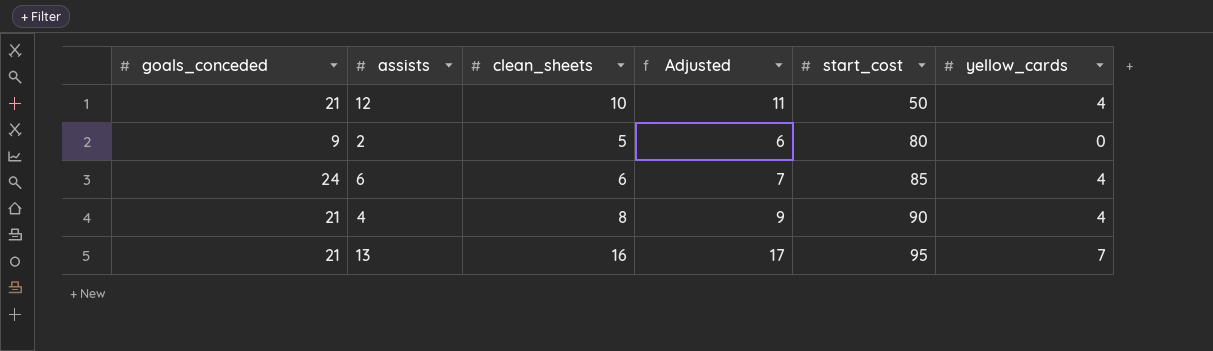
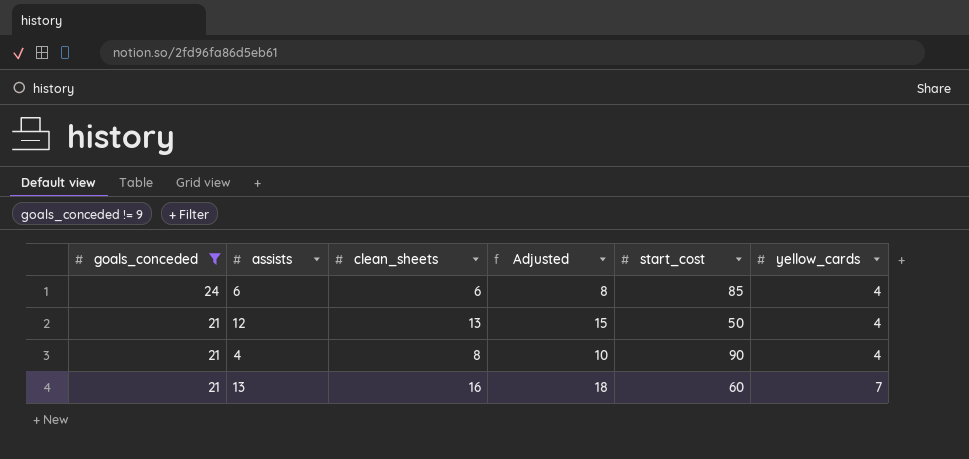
filter: none -> goals_conceded != 9
row order: start_cost ascending -> goals_conceded descending
column Adjusted | formula: [clean_sheets] + 1 -> [clean_sheets] + 2
12 | clean_sheets: 10 -> 13
13 | start_cost: 95 -> 60

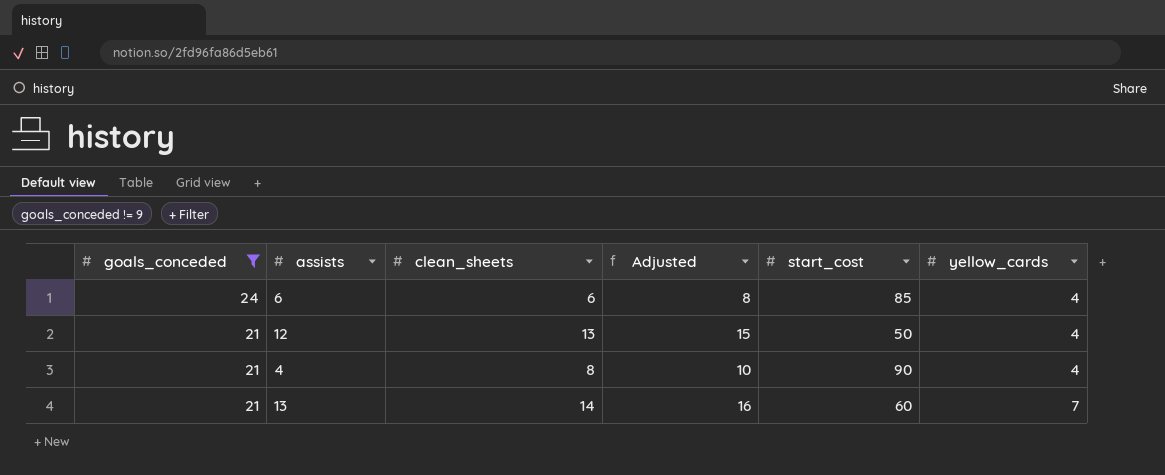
13 | clean_sheets: 16 -> 14
13 | Adjusted: 18 -> 16

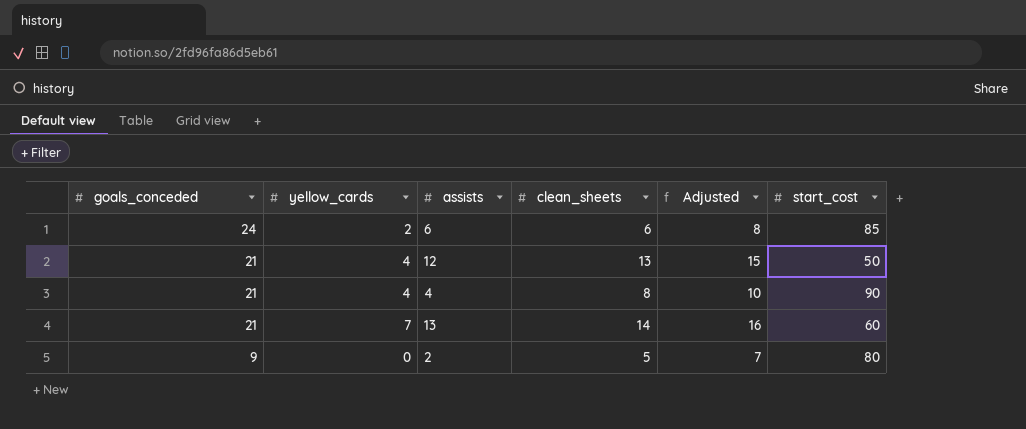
filter: goals_conceded != 9 -> none
column yellow_cards | position: 6 -> 2
6 | yellow_cards: 4 -> 2

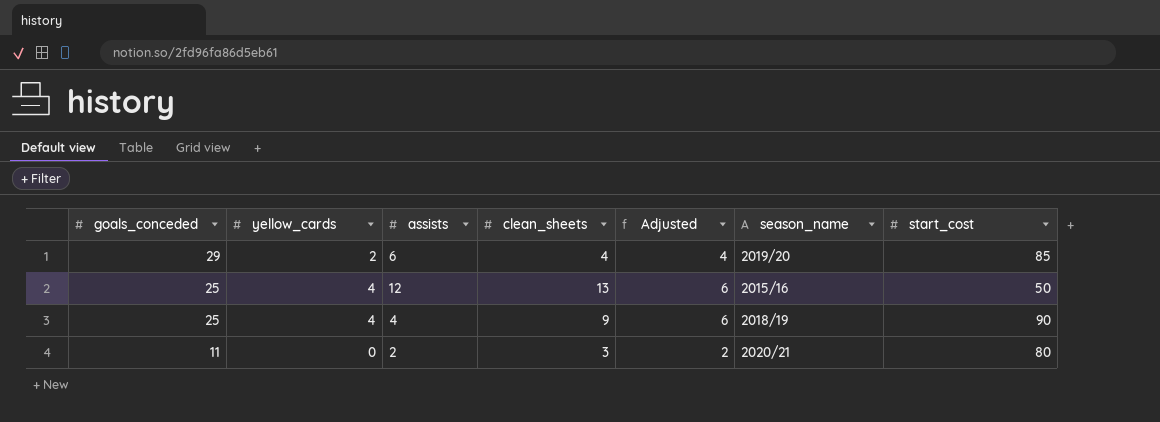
column Adjusted | formula: [clean_sheets] + 2 -> [yellow_cards] + 2
column season_name | position: none -> 6
row 13: 21 | 7 | 14 | 16 | 60 -> none
6 | goals_conceded: 24 -> 29
6 | clean_sheets: 6 -> 4
12 | goals_conceded: 21 -> 25
4 | goals_conceded: 21 -> 25
4 | clean_sheets: 8 -> 9
2 | goals_conceded: 9 -> 11
2 | clean_sheets: 5 -> 3

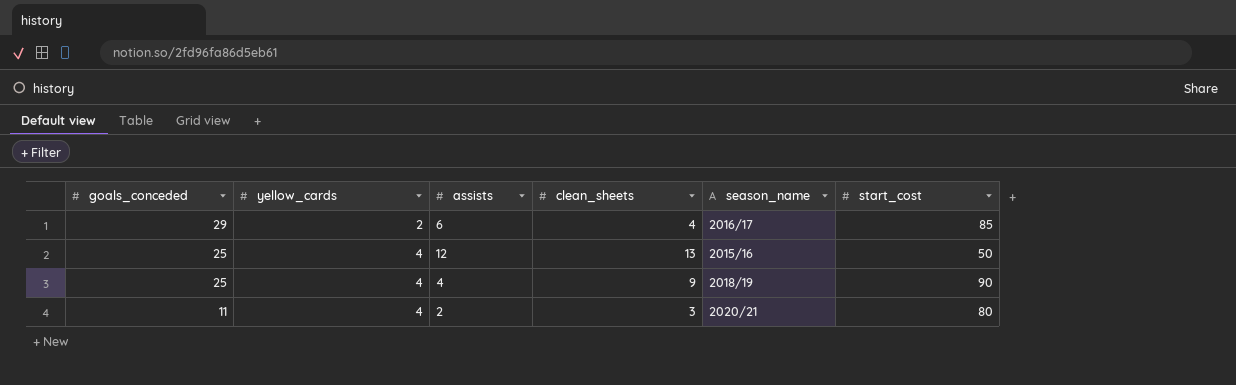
column Adjusted | formula: [yellow_cards] + 2 -> none
6 | season_name: 2019/20 -> 2016/17
2 | yellow_cards: 0 -> 4

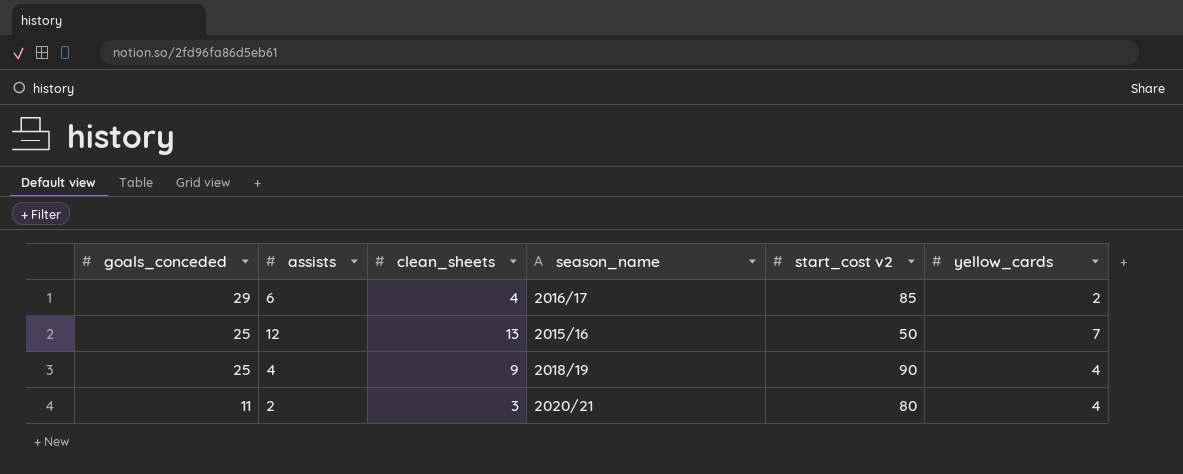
column name: start_cost -> start_cost v2
column yellow_cards | position: 2 -> 6
12 | yellow_cards: 4 -> 7

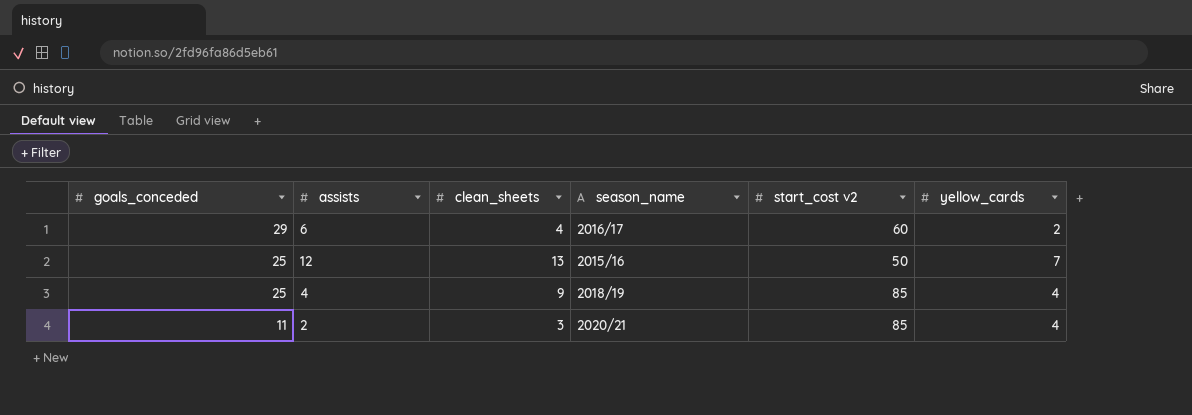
6 | start_cost v2: 85 -> 60
4 | start_cost v2: 90 -> 85
2 | start_cost v2: 80 -> 85

